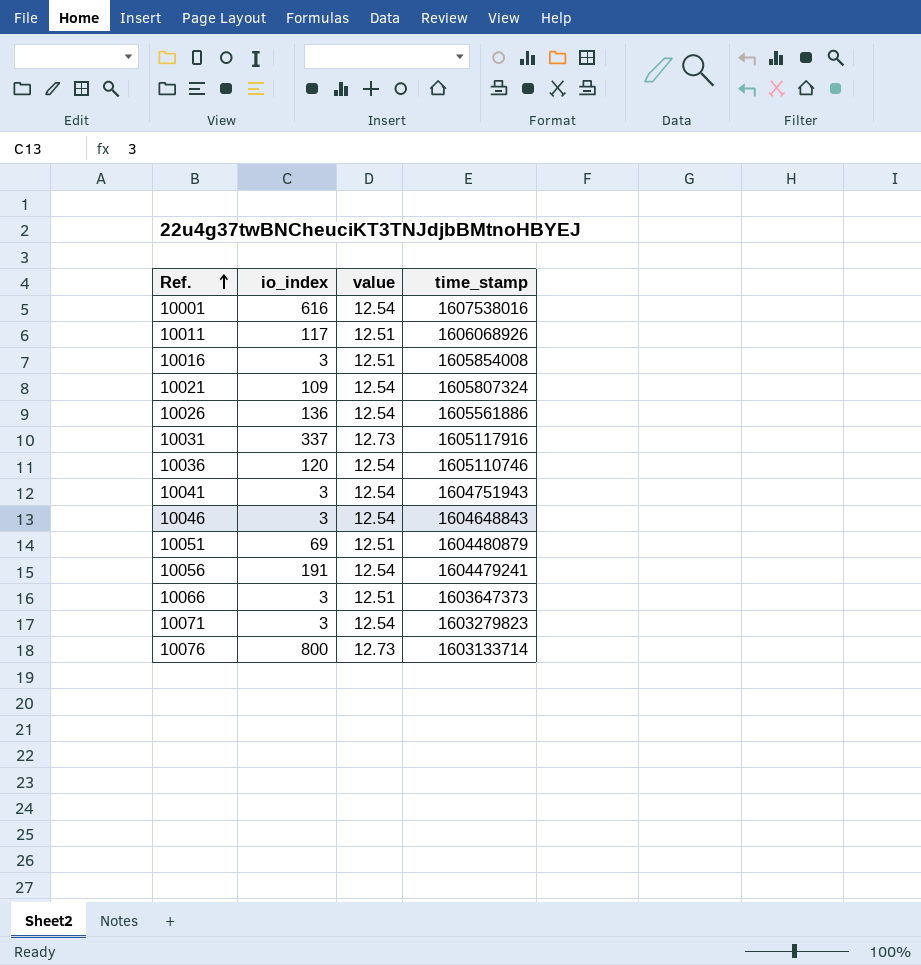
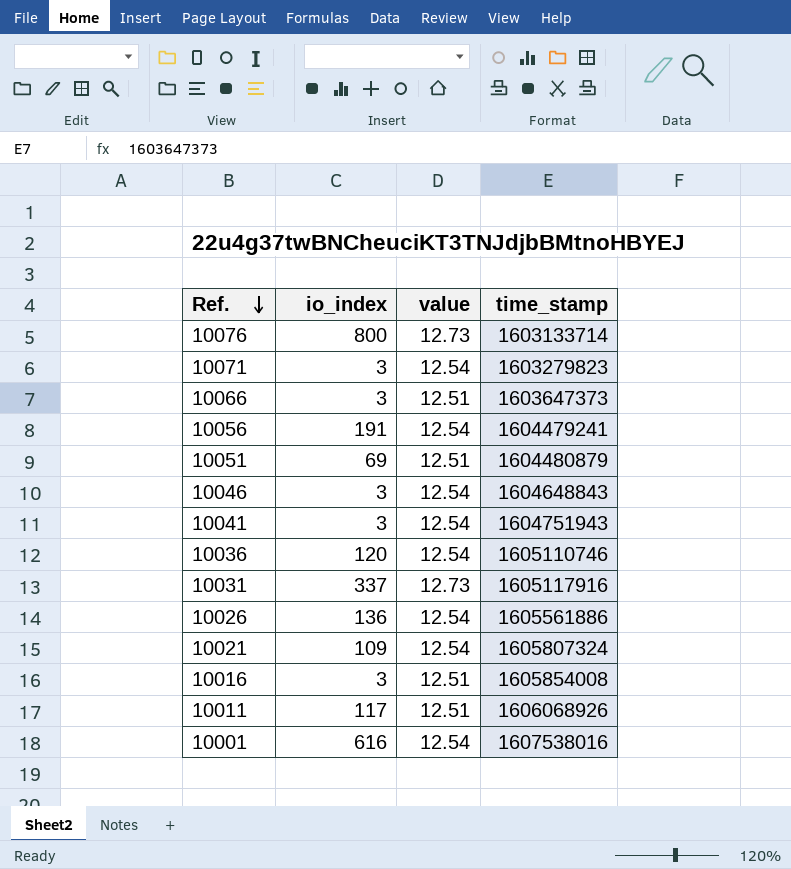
row order: Ref. ascending -> Ref. descending

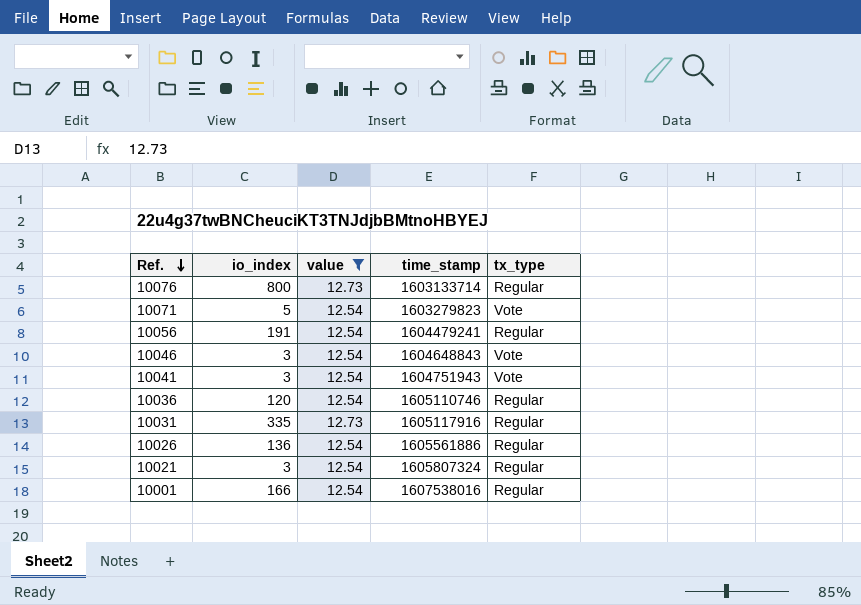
filter: none -> value != 12.51
column tx_type | position: none -> 5
10071 | io_index: 3 -> 5
10031 | io_index: 337 -> 335
10021 | io_index: 109 -> 3
10001 | io_index: 616 -> 166

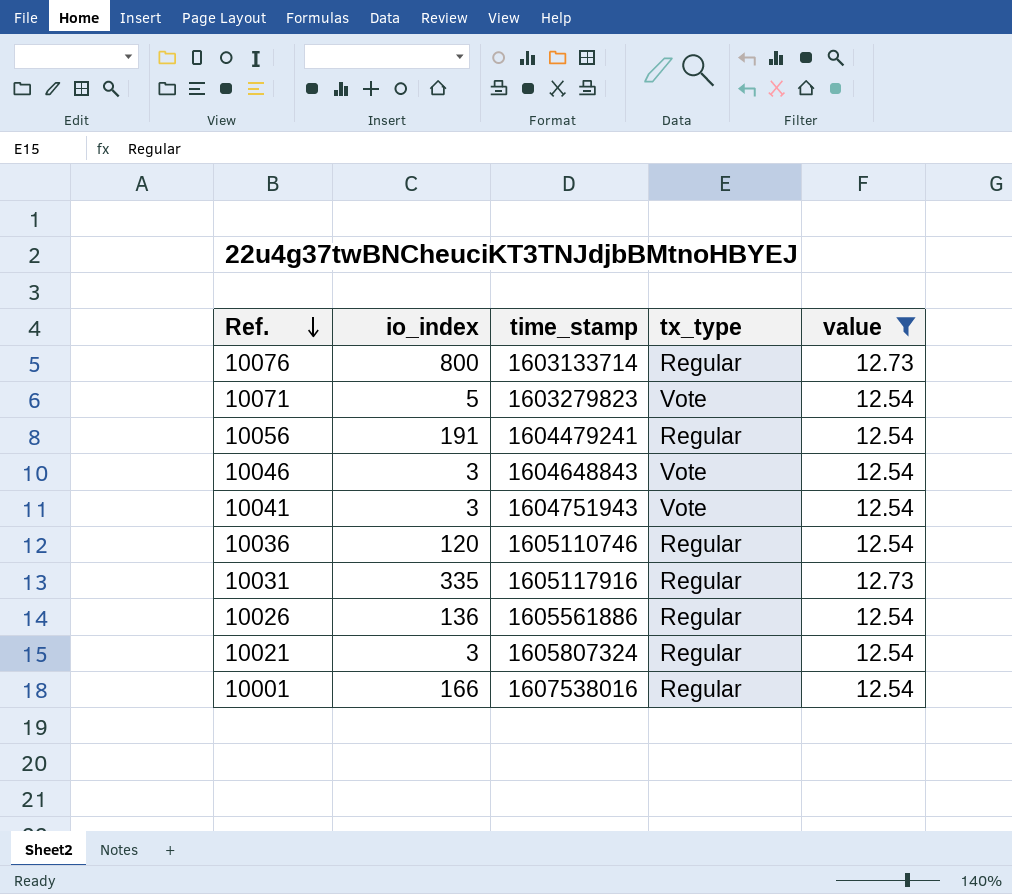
column value | position: 3 -> 5

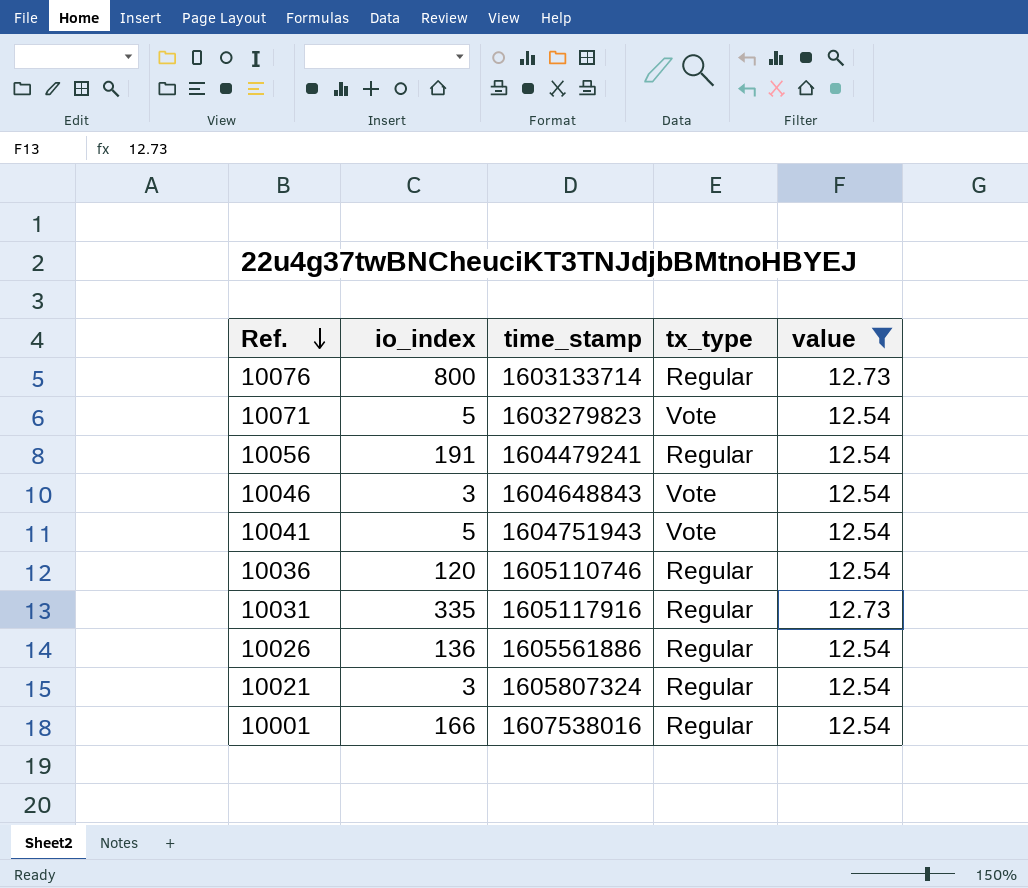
10041 | io_index: 3 -> 5

